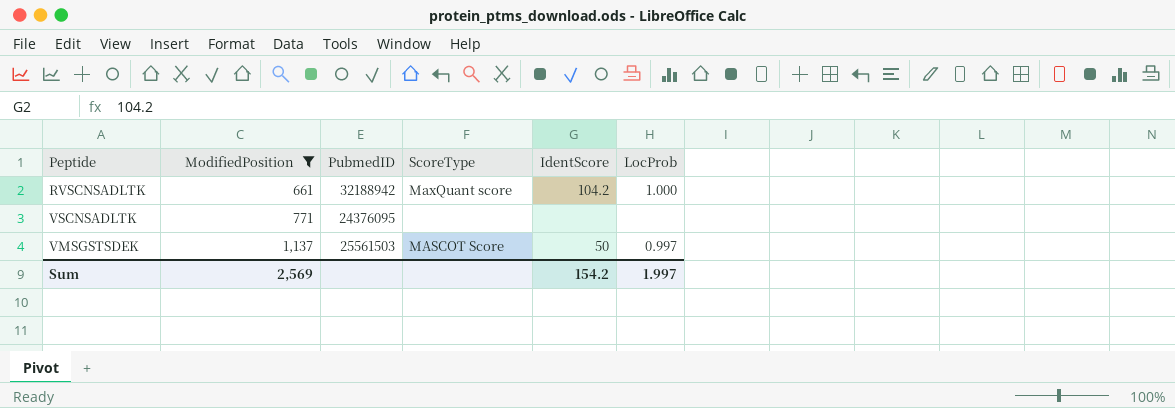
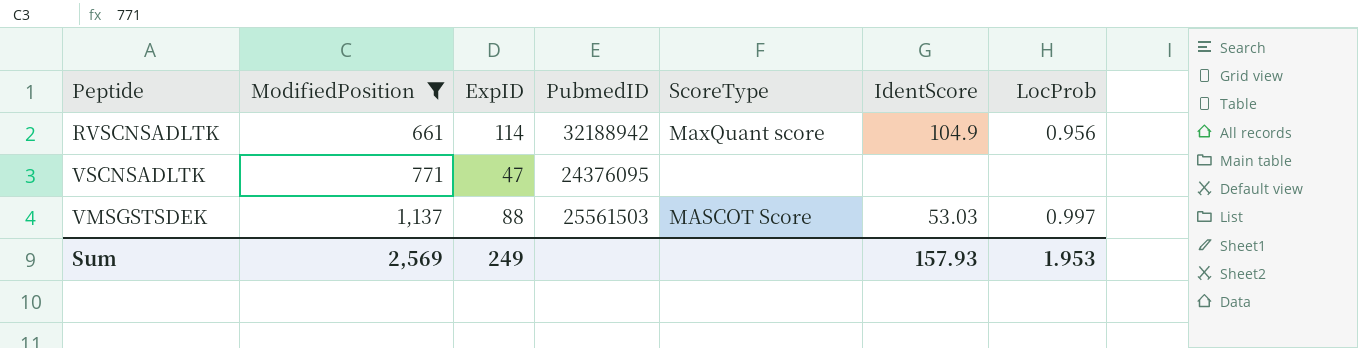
column ExpID | position: none -> 3
RVSCNSADLTK | IdentScore: 104.2 -> 104.9
RVSCNSADLTK | LocProb: 1.000 -> 0.956
VMSGSTSDEK | IdentScore: 50 -> 53.03
Sum | IdentScore: 154.2 -> 157.93
Sum | LocProb: 1.997 -> 1.953

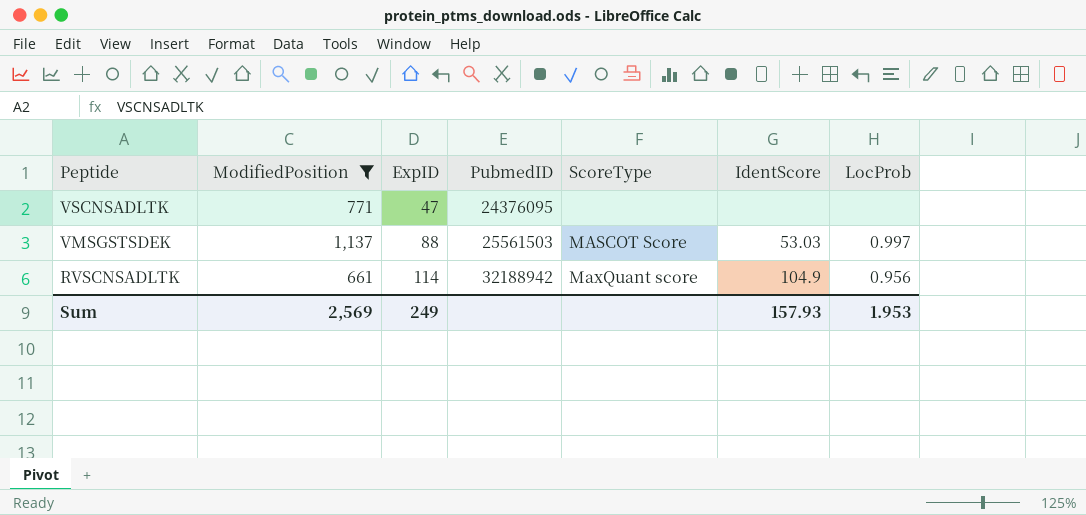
row order: ModifiedPosition ascending -> Peptide descending

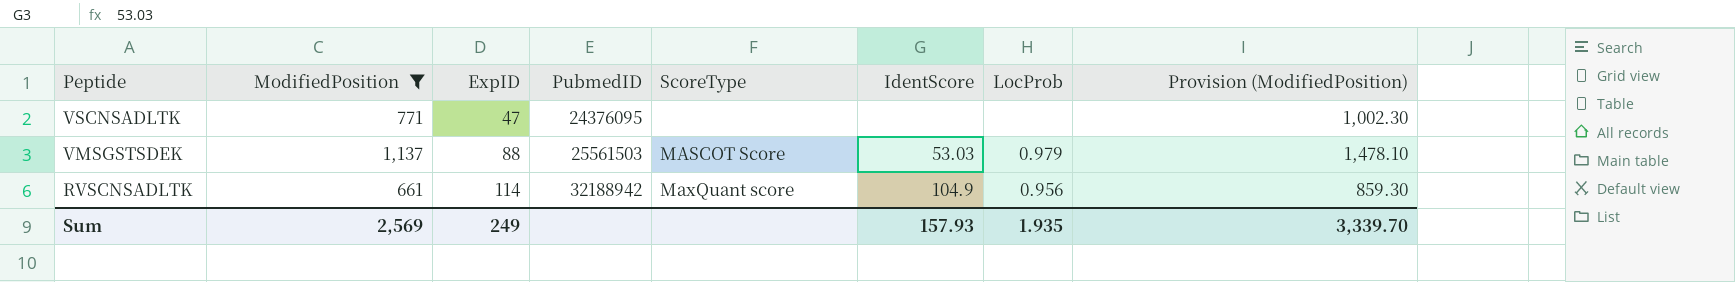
column Provision (ModifiedPosition) | formula: none -> [ModifiedPosition] * 1.3
VMSGSTSDEK | LocProb: 0.997 -> 0.979
Sum | LocProb: 1.953 -> 1.935

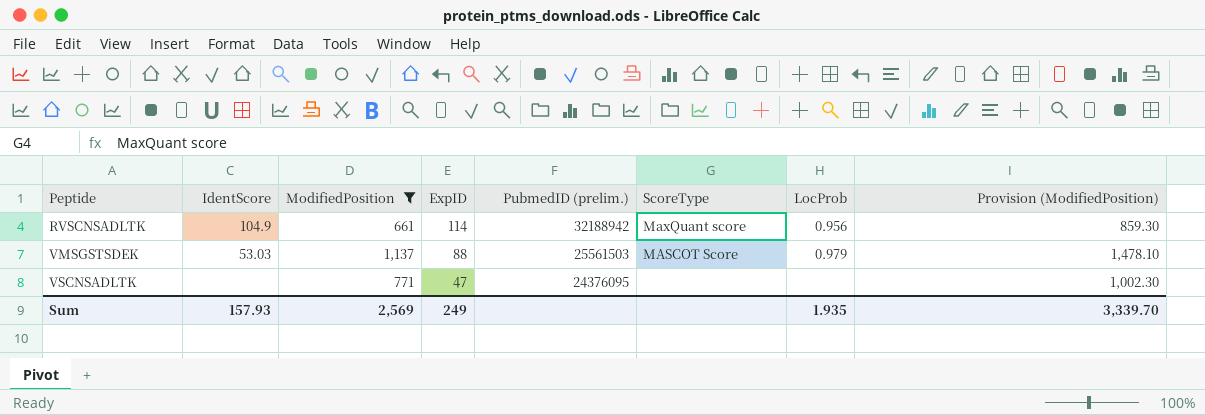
row order: Peptide descending -> Peptide ascending
column IdentScore | position: 6 -> 2
column name: PubmedID -> PubmedID (prelim.)

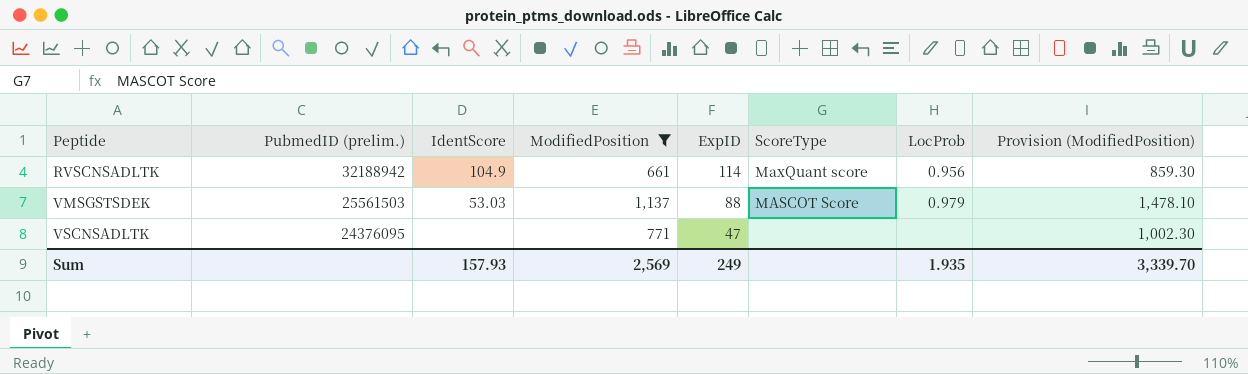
column PubmedID (prelim.) | position: 5 -> 2

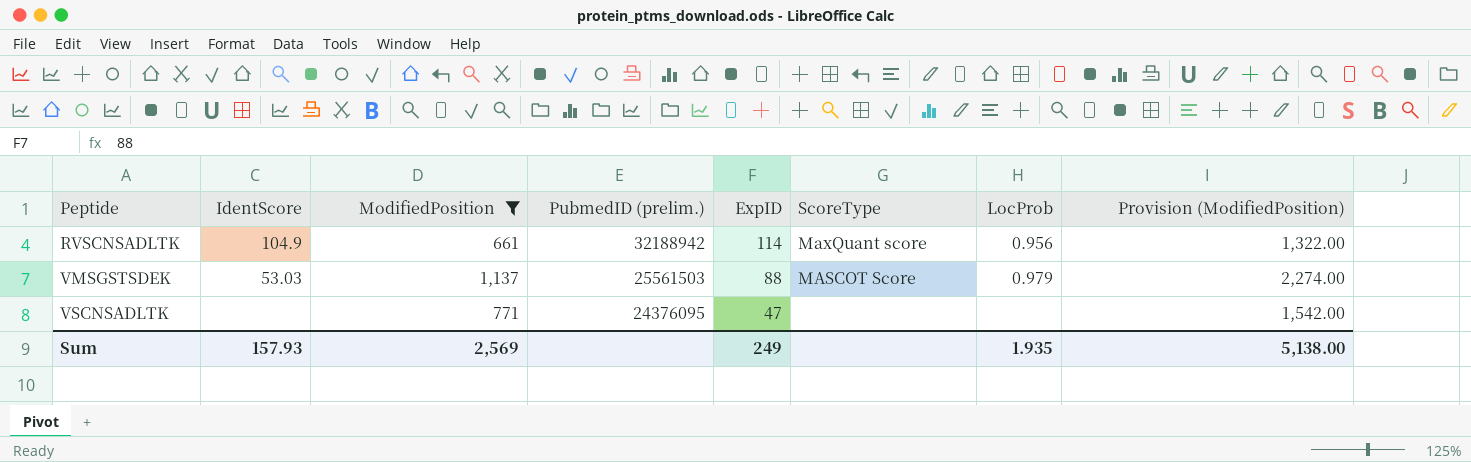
column PubmedID (prelim.) | position: 2 -> 4
column Provision (ModifiedPosition) | formula: [ModifiedPosition] * 1.3 -> [ModifiedPosition] * 2
Sum | Provision (ModifiedPosition): 3,339.70 -> 5,138.00

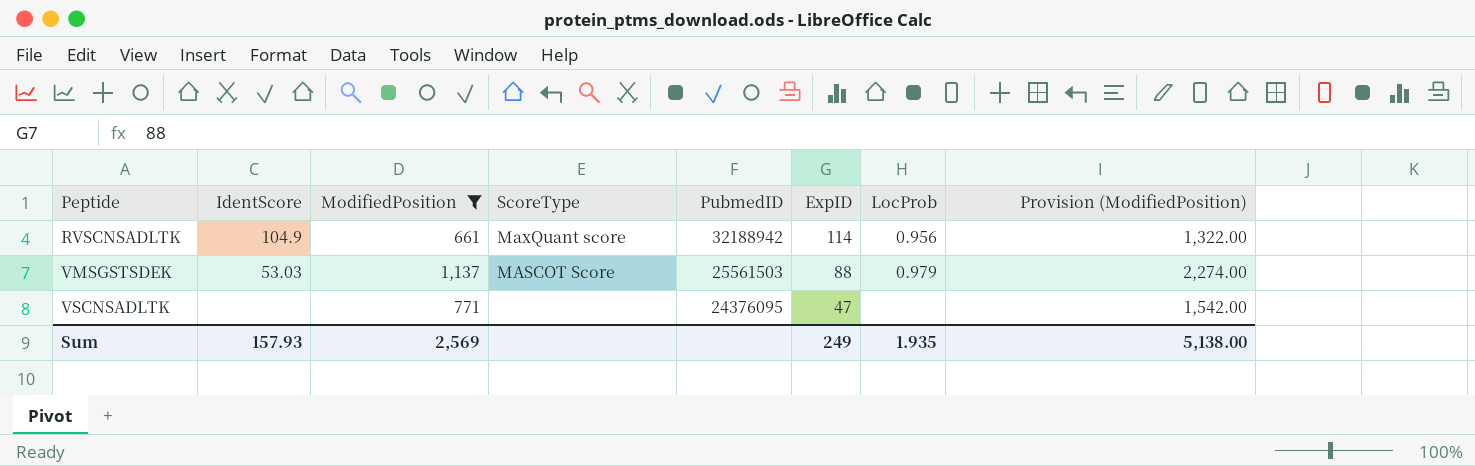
column ScoreType | position: 6 -> 4
column name: PubmedID (prelim.) -> PubmedID

